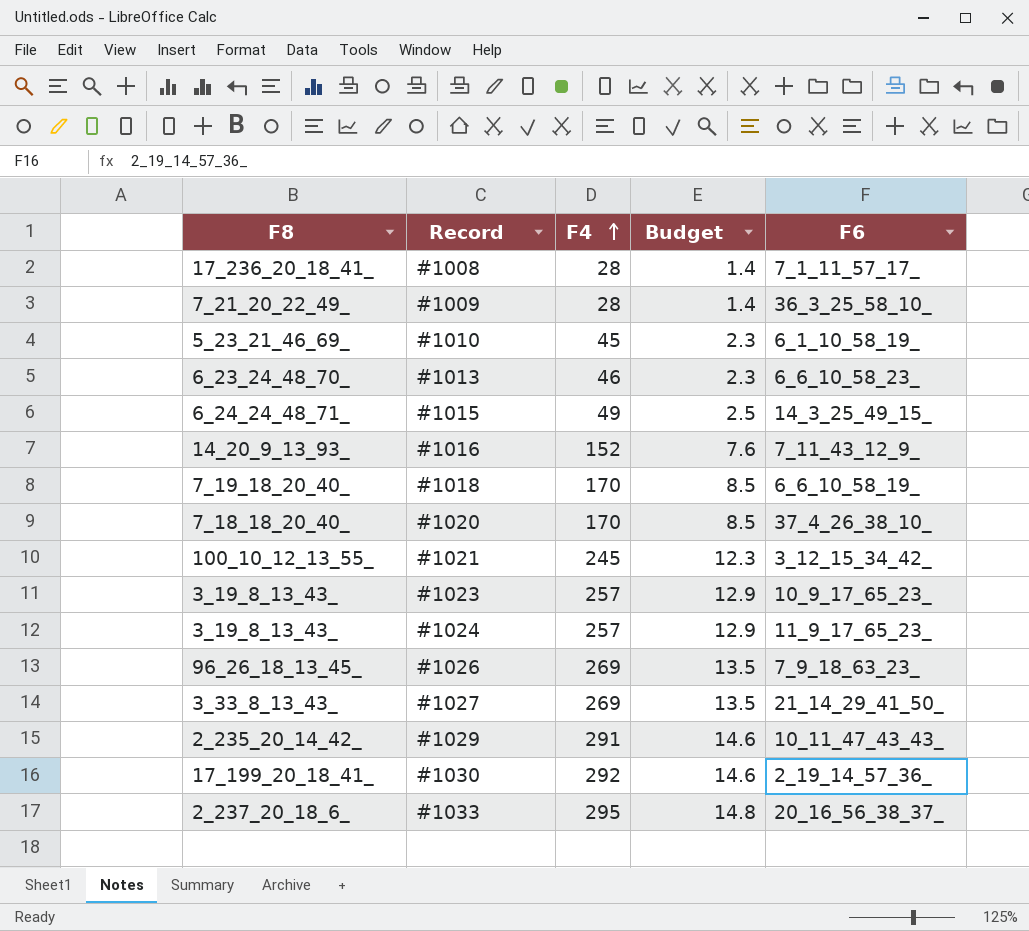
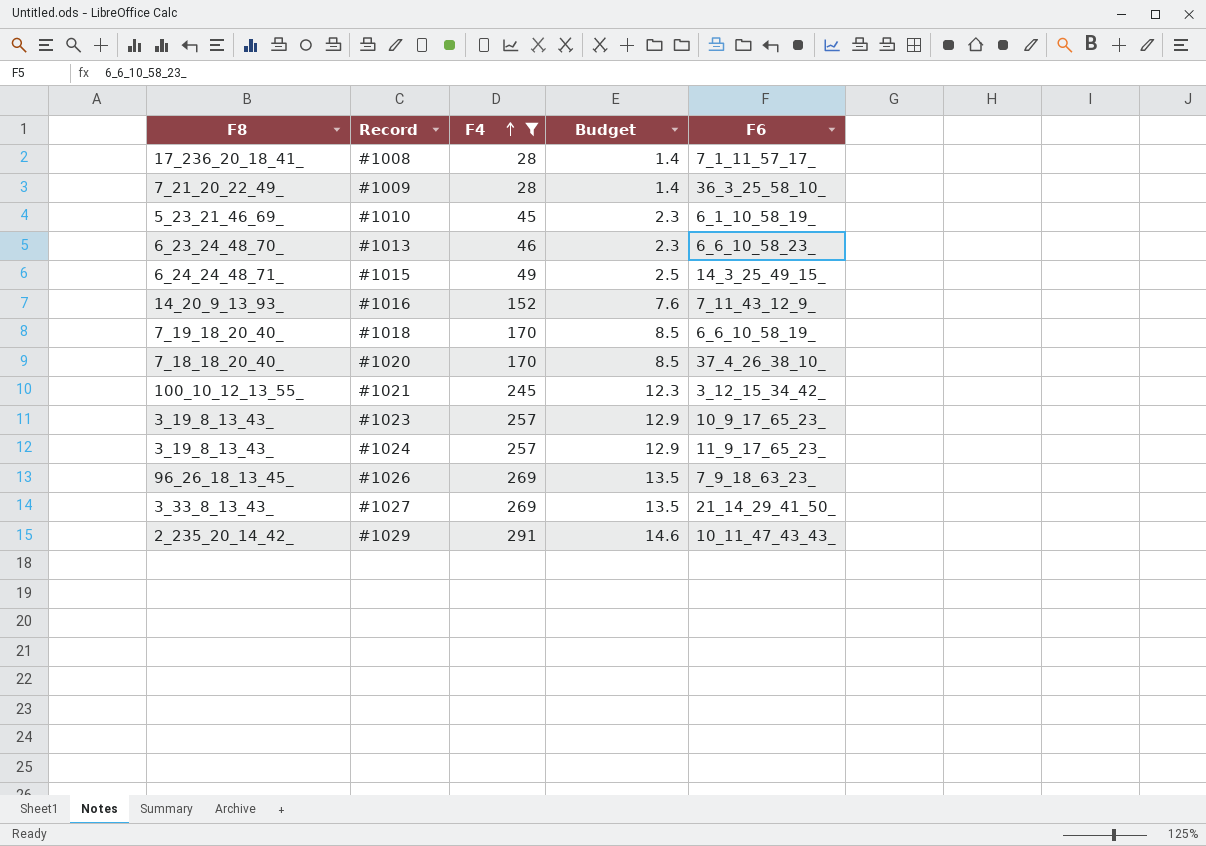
filter: none -> F4 <= 291

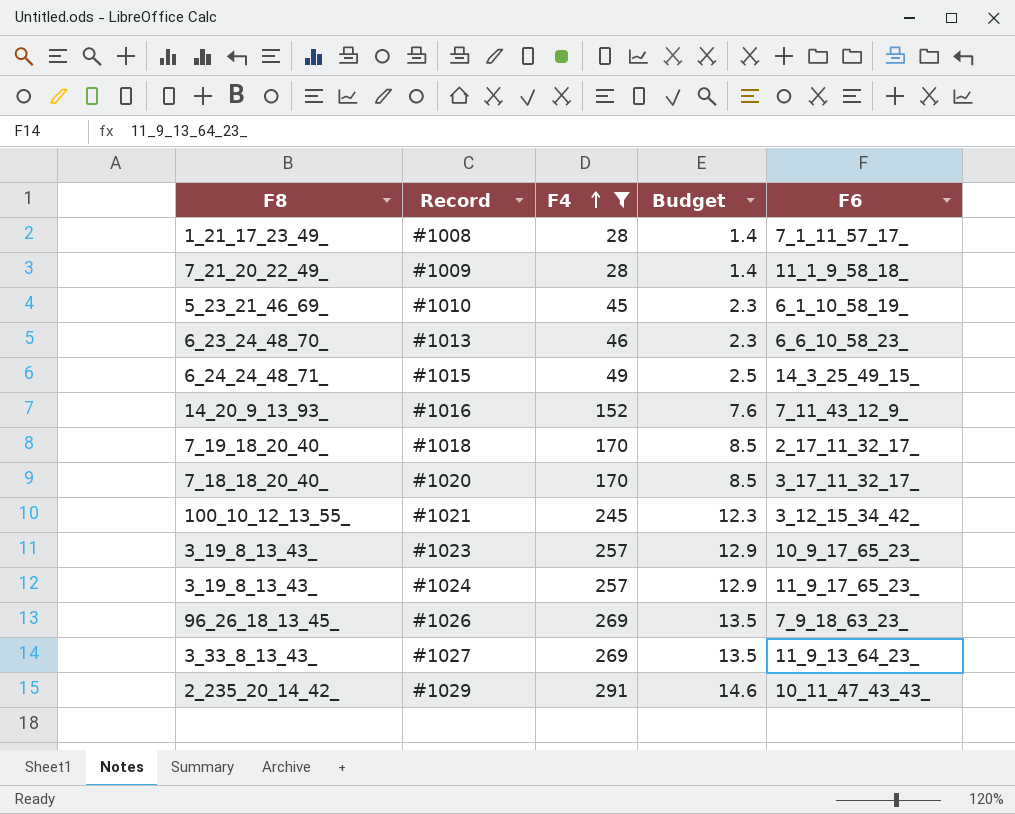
#1008 | F8: 17_236_20_18_41_ -> 1_21_17_23_49_
#1009 | F6: 36_3_25_58_10_ -> 11_1_9_58_18_
#1018 | F6: 6_6_10_58_19_ -> 2_17_11_32_17_
#1020 | F6: 37_4_26_38_10_ -> 3_17_11_32_17_
#1027 | F6: 21_14_29_41_50_ -> 11_9_13_64_23_

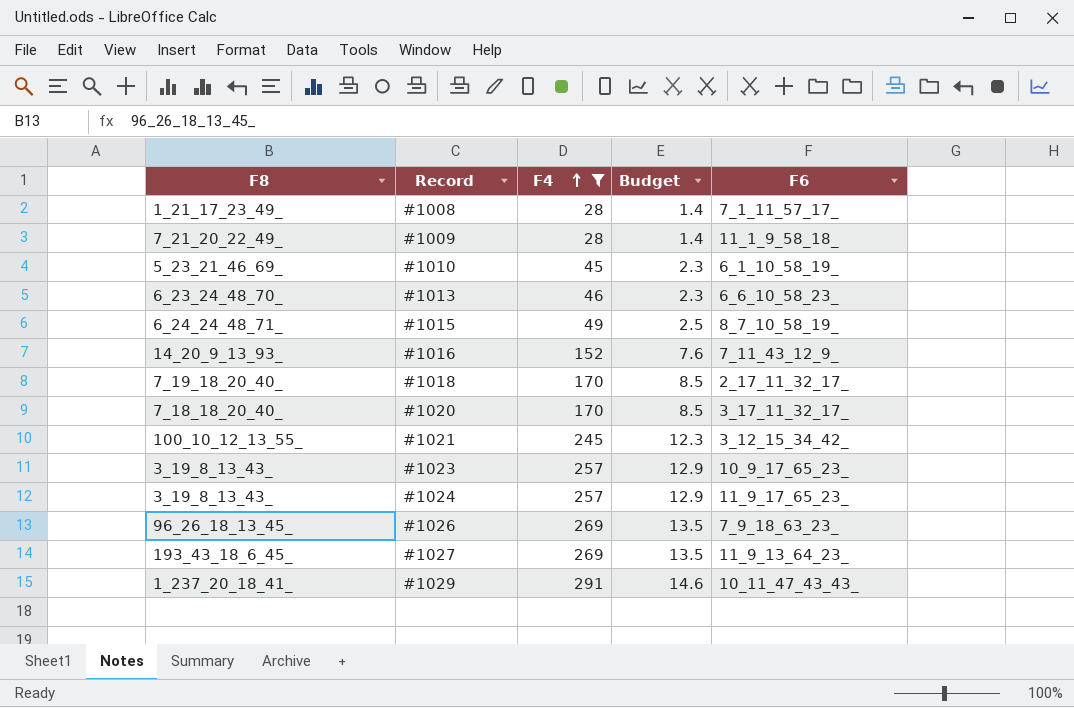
#1015 | F6: 14_3_25_49_15_ -> 8_7_10_58_19_
#1027 | F8: 3_33_8_13_43_ -> 193_43_18_6_45_
#1029 | F8: 2_235_20_14_42_ -> 1_237_20_18_41_

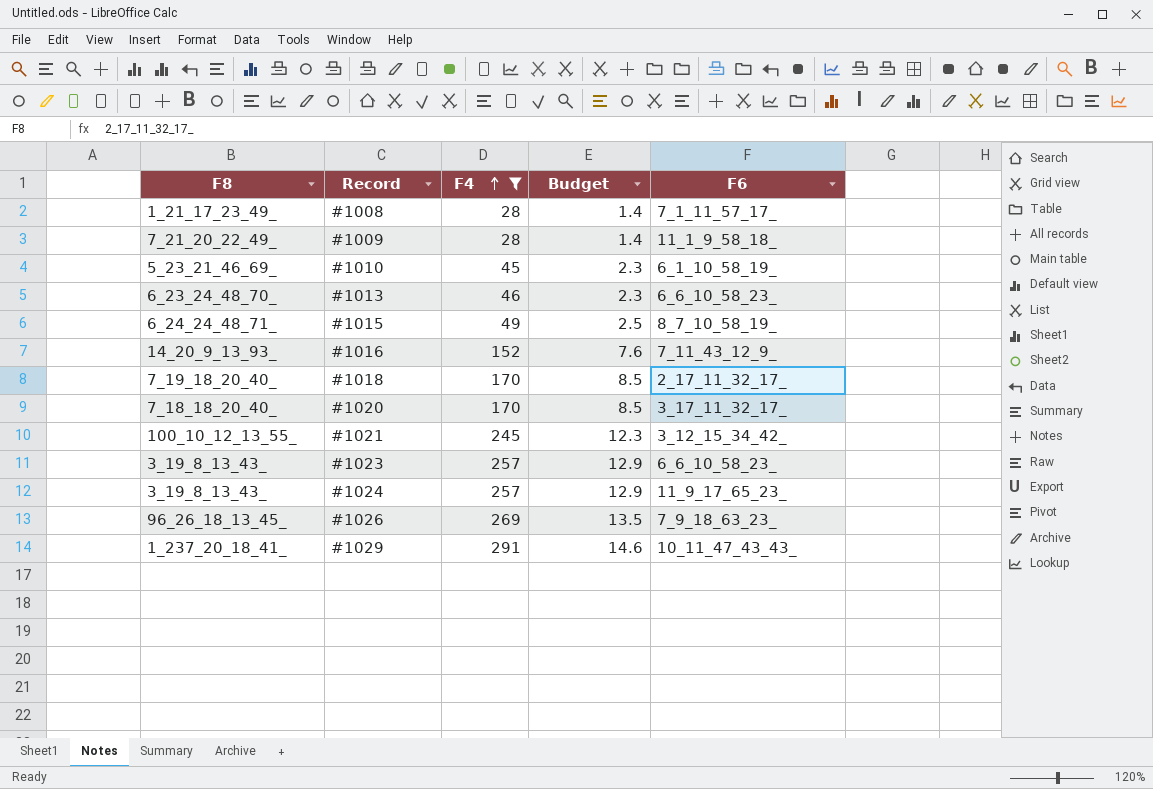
row #1027: 193_43_18_6_45_ | 269 | 13.5 | 11_9_13_64_23_ -> none
#1023 | F6: 10_9_17_65_23_ -> 6_6_10_58_23_

